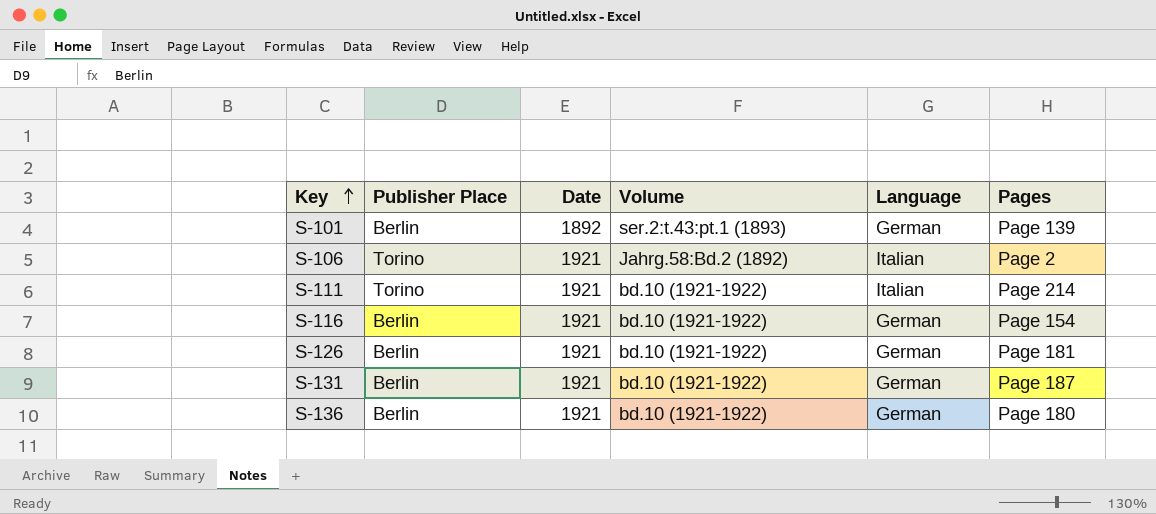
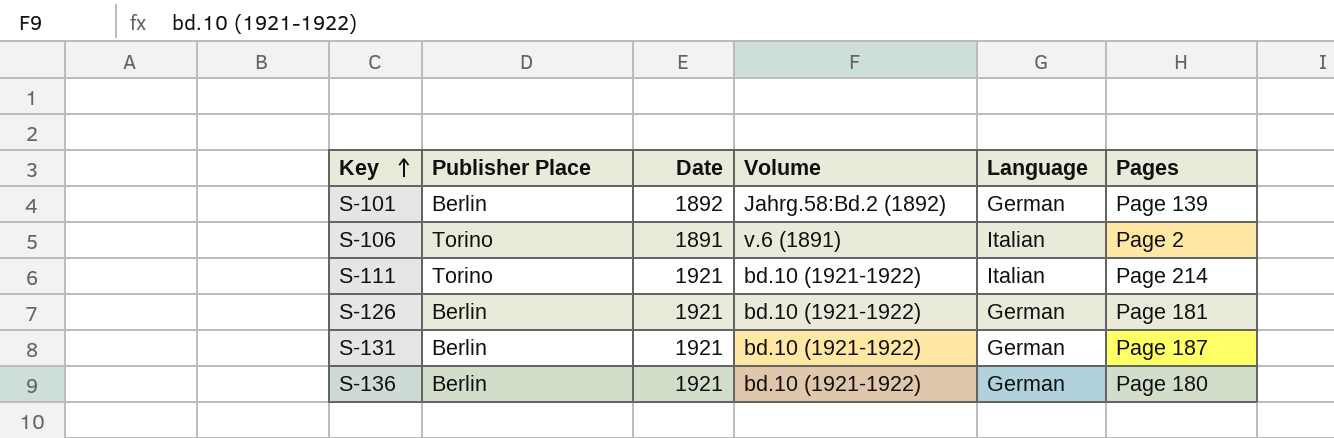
row S-116: Berlin | 1921 | bd.10 (1921-1922) | German | Page 154 -> none
S-101 | Volume: ser.2:t.43:pt.1 (1893) -> Jahrg.58:Bd.2 (1892)
S-106 | Date: 1921 -> 1891
S-106 | Volume: Jahrg.58:Bd.2 (1892) -> v.6 (1891)

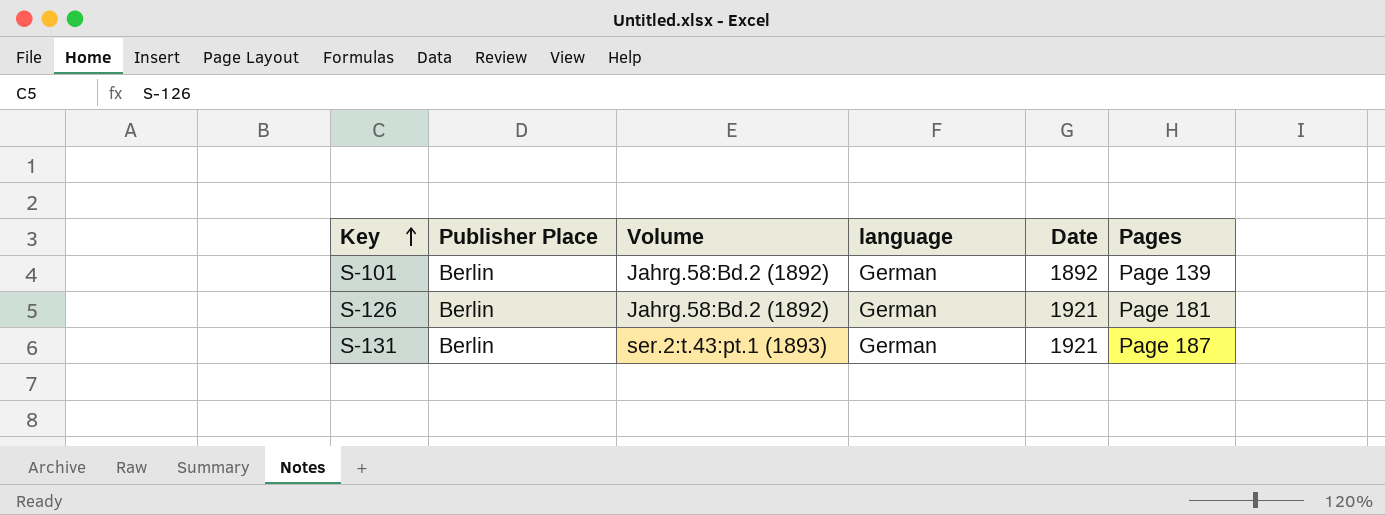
column name: Language -> language
column Date | position: 3 -> 5
row S-106: Torino | 1891 | v.6 (1891) | Italian | Page 2 -> none
row S-111: Torino | 1921 | bd.10 (1921-1922) | Italian | Page 214 -> none
row S-136: Berlin | 1921 | bd.10 (1921-1922) | German | Page 180 -> none
S-126 | Volume: bd.10 (1921-1922) -> Jahrg.58:Bd.2 (1892)
S-131 | Volume: bd.10 (1921-1922) -> ser.2:t.43:pt.1 (1893)

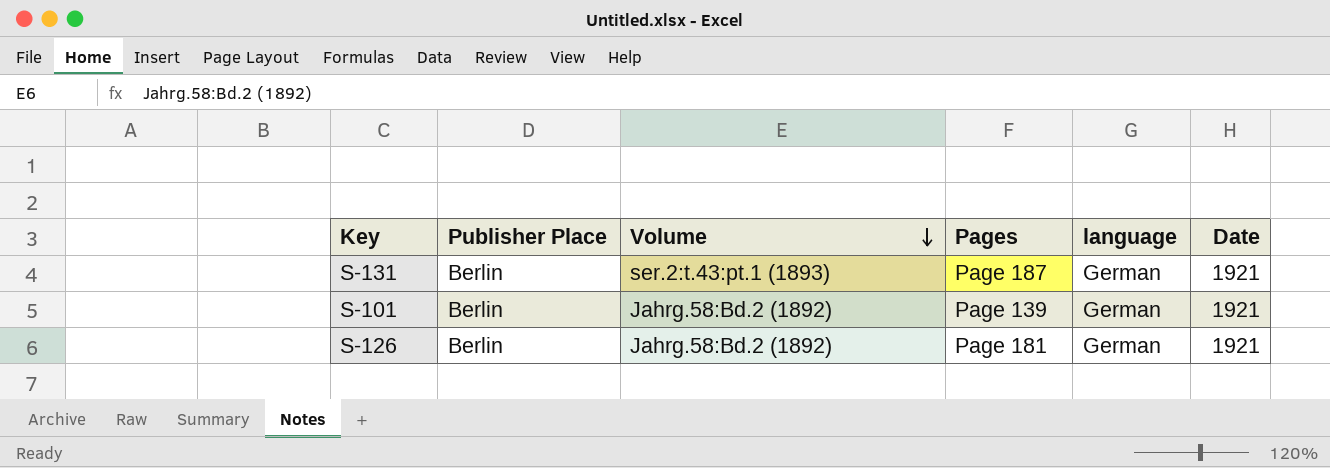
row order: Key ascending -> Volume descending
column Pages | position: 6 -> 4
S-101 | Date: 1892 -> 1921

